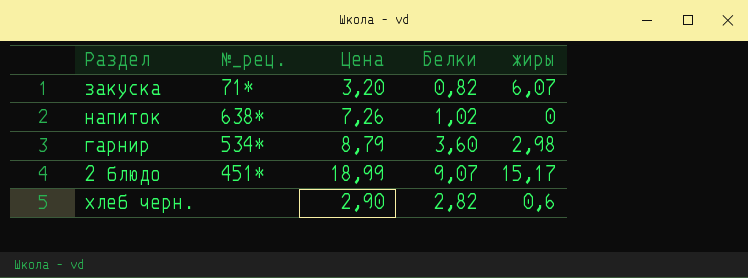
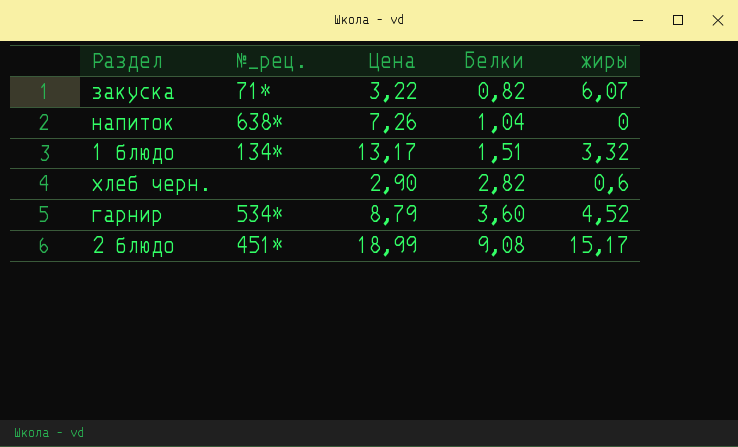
row order: none -> Белки ascending
закуска | Цена: 3,20 -> 3,22
напиток | Белки: 1,02 -> 1,04
row 1 блюдо: none -> 134* | 13,17 | 1,51 | 3,32
гарнир | жиры: 2,98 -> 4,52
2 блюдо | Белки: 9,07 -> 9,08

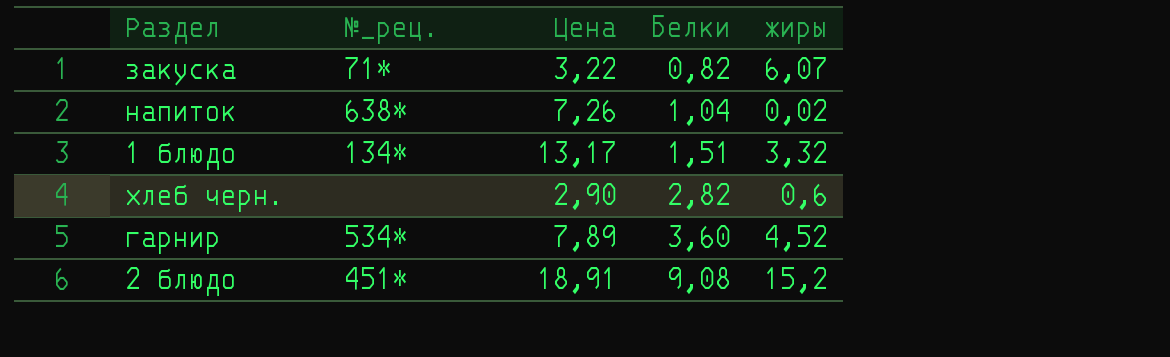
напиток | жиры: 0 -> 0,02
гарнир | Цена: 8,79 -> 7,89
2 блюдо | Цена: 18,99 -> 18,91
2 блюдо | жиры: 15,17 -> 15,2

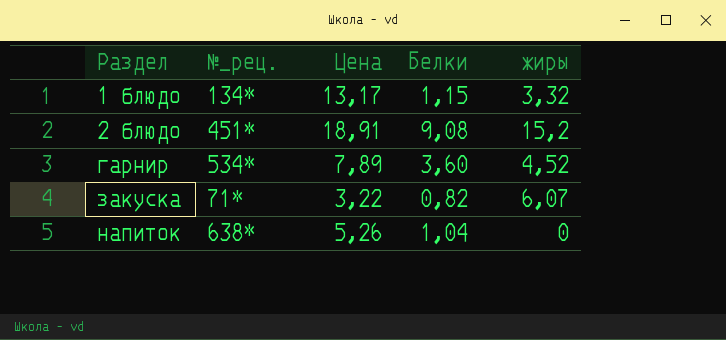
row order: Белки ascending -> Раздел ascending
row хлеб черн.: none | 2,90 | 2,82 | 0,6 -> none
1 блюдо | Белки: 1,51 -> 1,15
напиток | Цена: 7,26 -> 5,26
напиток | жиры: 0,02 -> 0

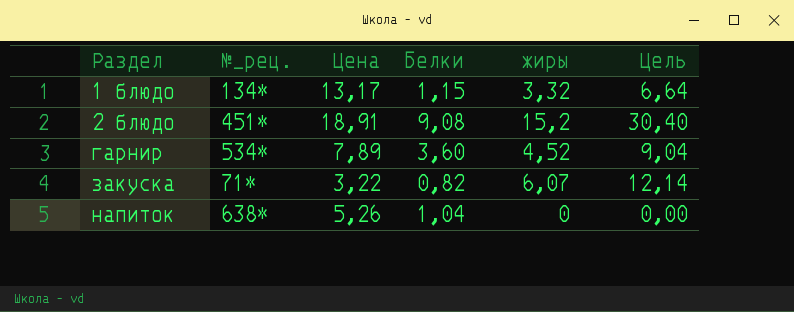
column Цель | formula: none -> [жиры] * 2

